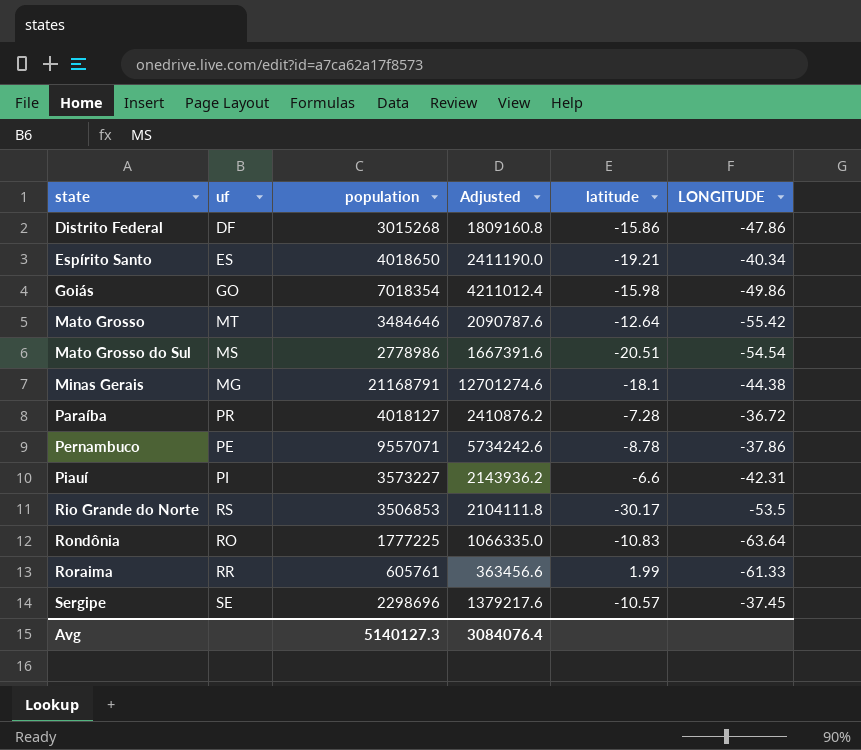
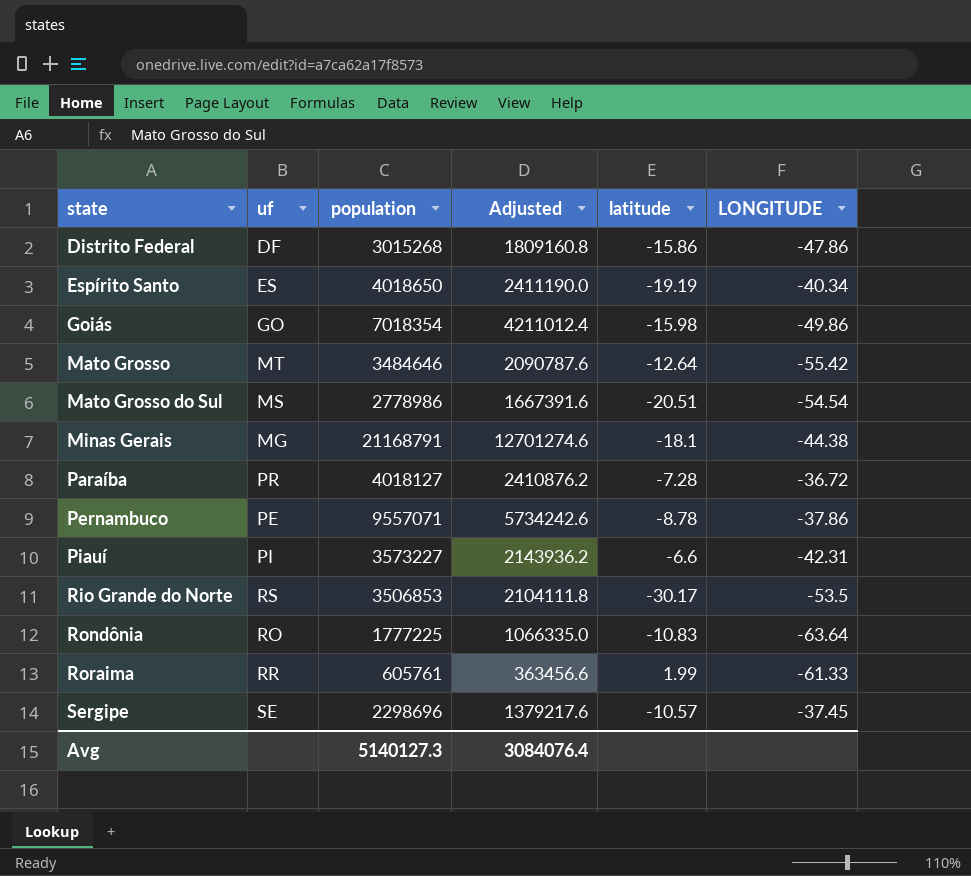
Espírito Santo | latitude: -19.21 -> -19.19

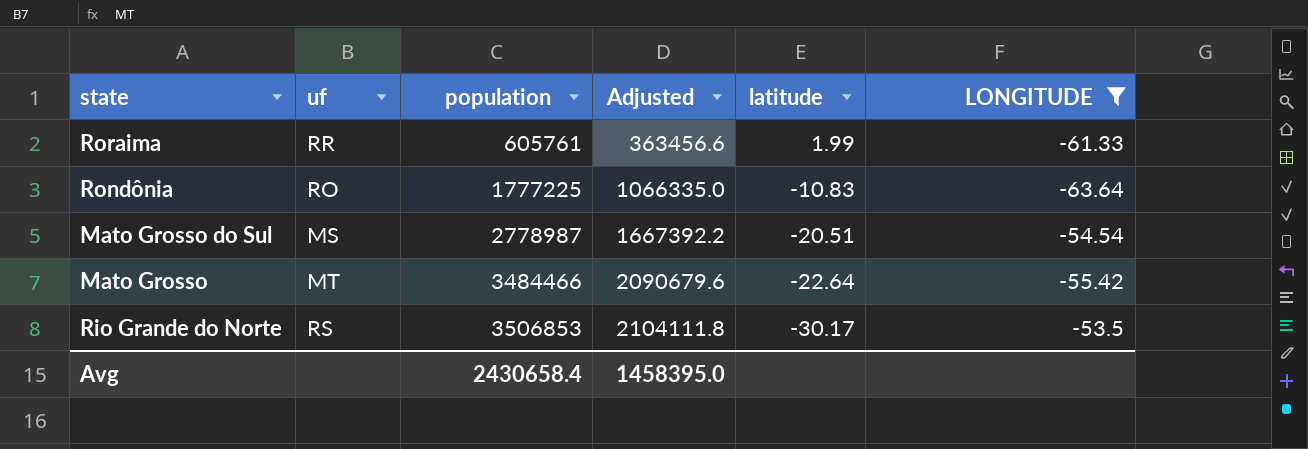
filter: none -> LONGITUDE <= -53.5
row order: state ascending -> population ascending
Mato Grosso do Sul | population: 2778986 -> 2778987
Mato Grosso do Sul | Adjusted: 1667391.6 -> 1667392.2
Mato Grosso | population: 3484646 -> 3484466
Mato Grosso | Adjusted: 2090787.6 -> 2090679.6
Mato Grosso | latitude: -12.64 -> -22.64
Avg | population: 5140127.3 -> 2430658.4
Avg | Adjusted: 3084076.4 -> 1458395.0

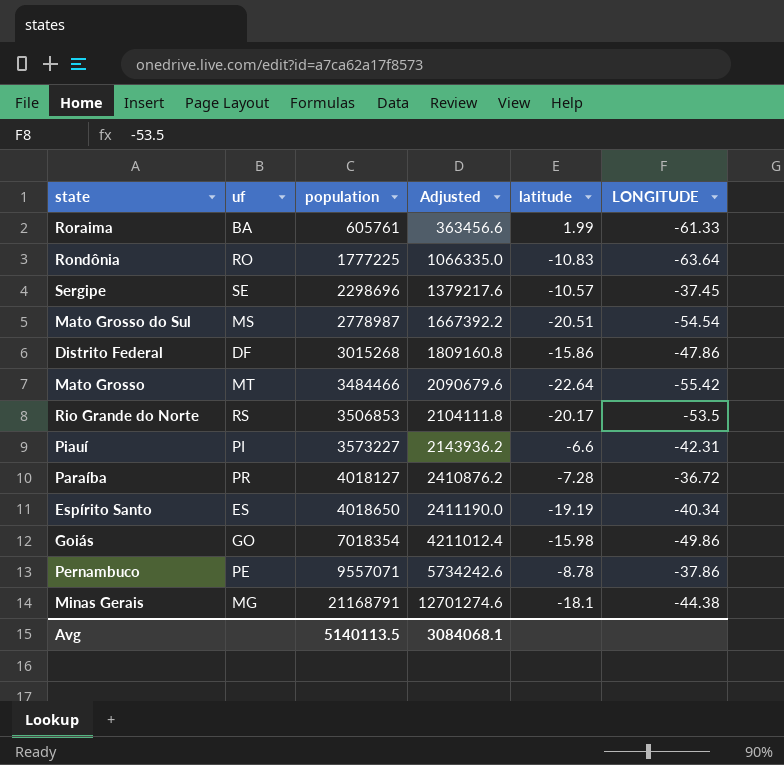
filter: LONGITUDE <= -53.5 -> none
Roraima | uf: RR -> BA
Rio Grande do Norte | latitude: -30.17 -> -20.17
Avg | population: 2430658.4 -> 5140113.5
Avg | Adjusted: 1458395.0 -> 3084068.1

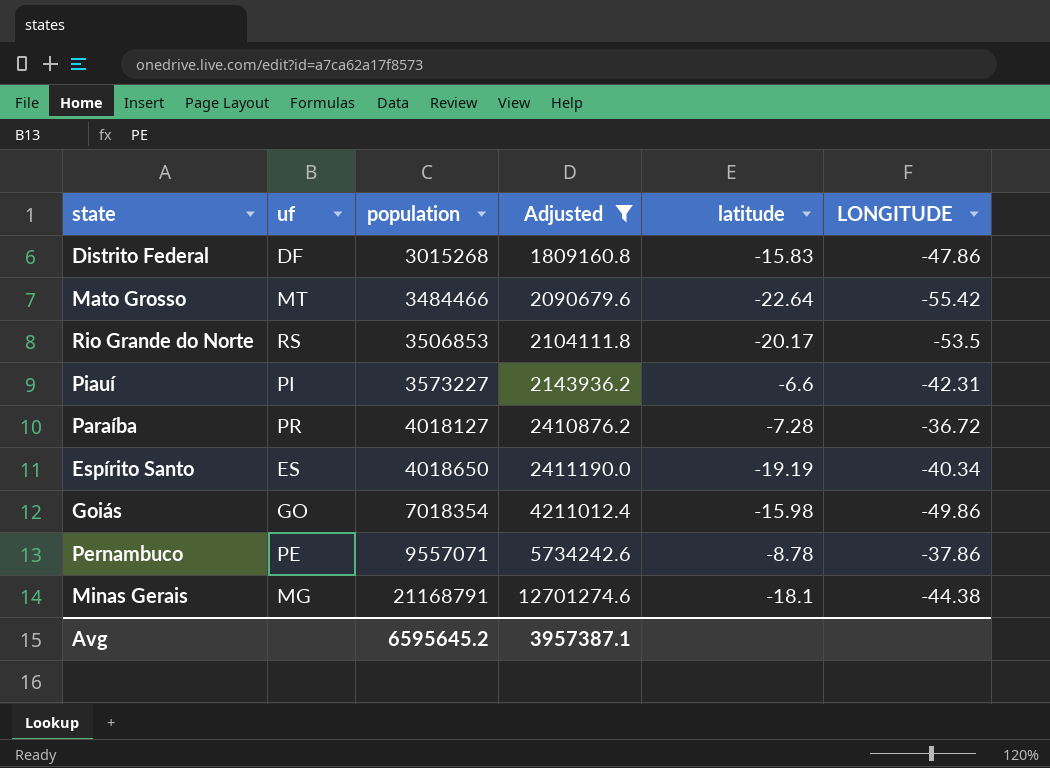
filter: none -> Adjusted >= 1809160.8
Distrito Federal | latitude: -15.86 -> -15.83
Avg | population: 5140113.5 -> 6595645.2
Avg | Adjusted: 3084068.1 -> 3957387.1

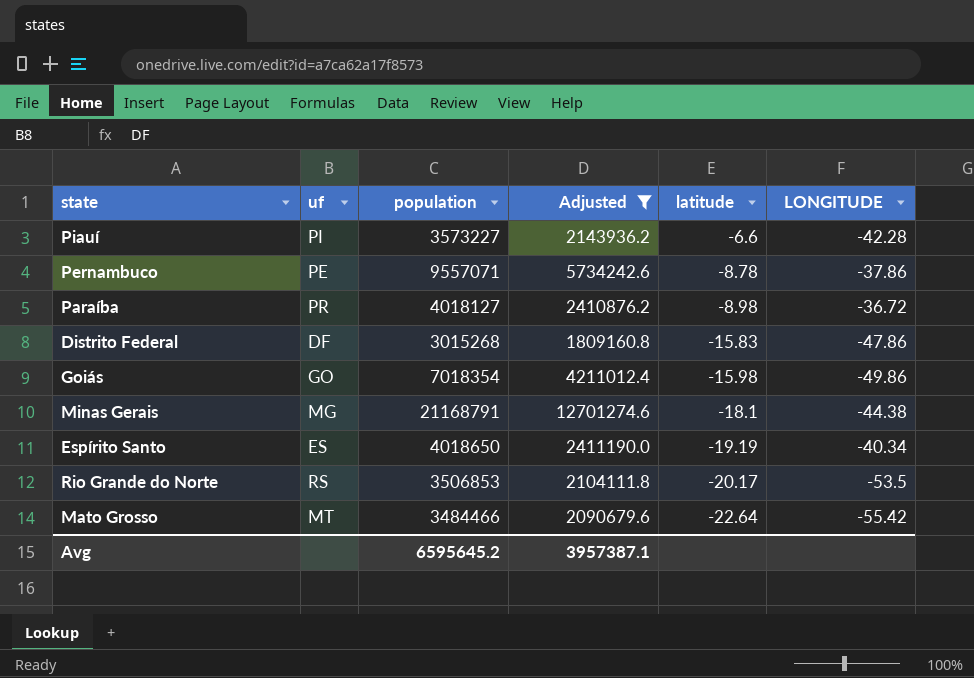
row order: population ascending -> latitude descending
Piauí | LONGITUDE: -42.31 -> -42.28
Paraíba | latitude: -7.28 -> -8.98

